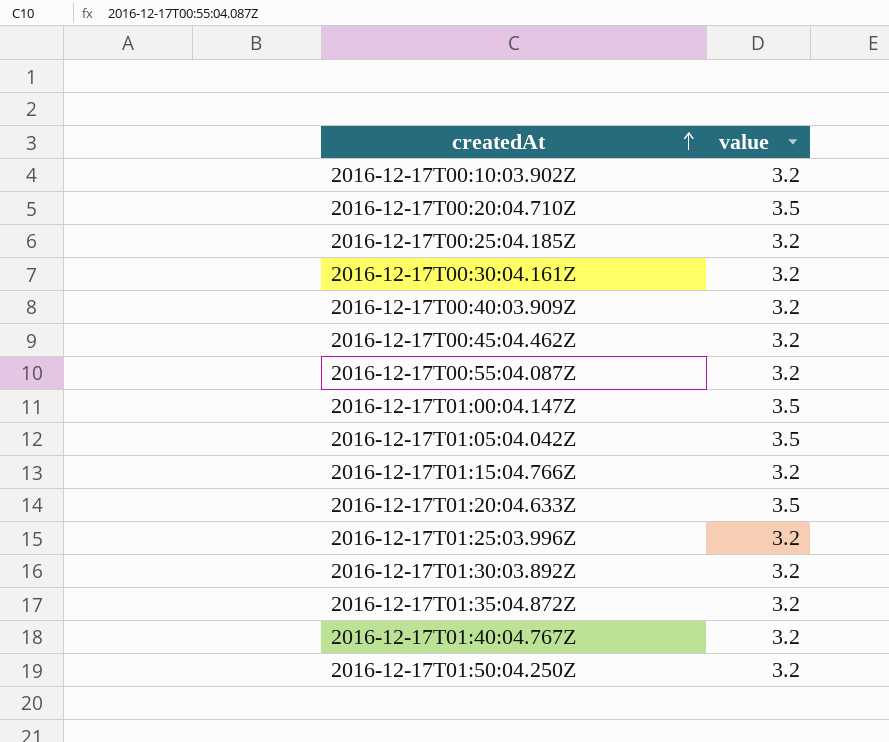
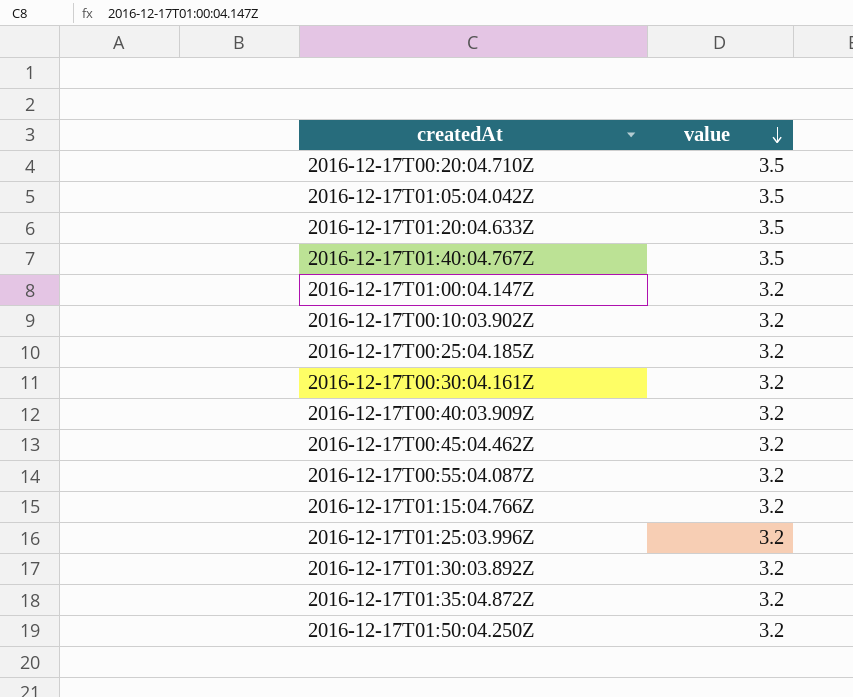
row order: createdAt ascending -> value descending
2016-12-17T01:40:04.767Z | value: 3.2 -> 3.5
2016-12-17T01:00:04.147Z | value: 3.5 -> 3.2

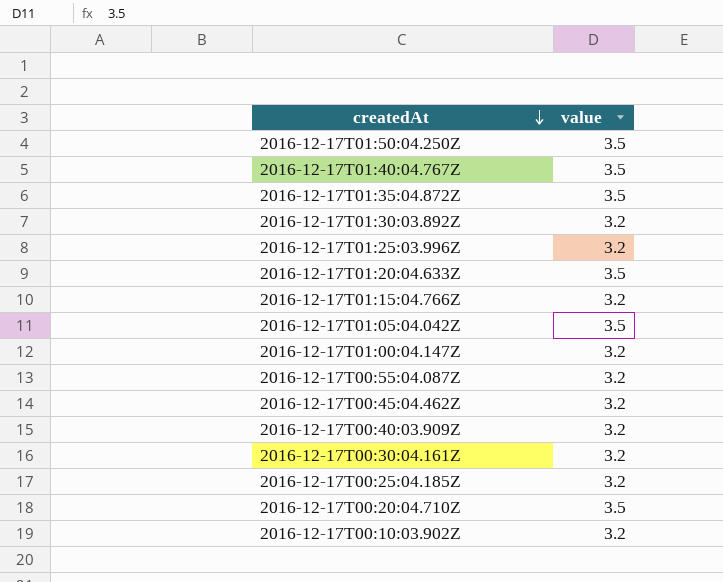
row order: value descending -> createdAt descending
2016-12-17T01:50:04.250Z | value: 3.2 -> 3.5
2016-12-17T01:35:04.872Z | value: 3.2 -> 3.5

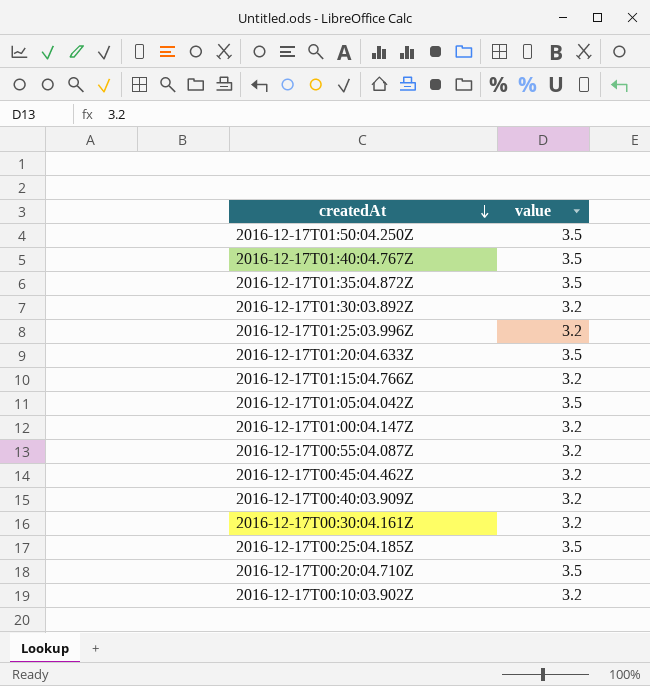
2016-12-17T00:25:04.185Z | value: 3.2 -> 3.5

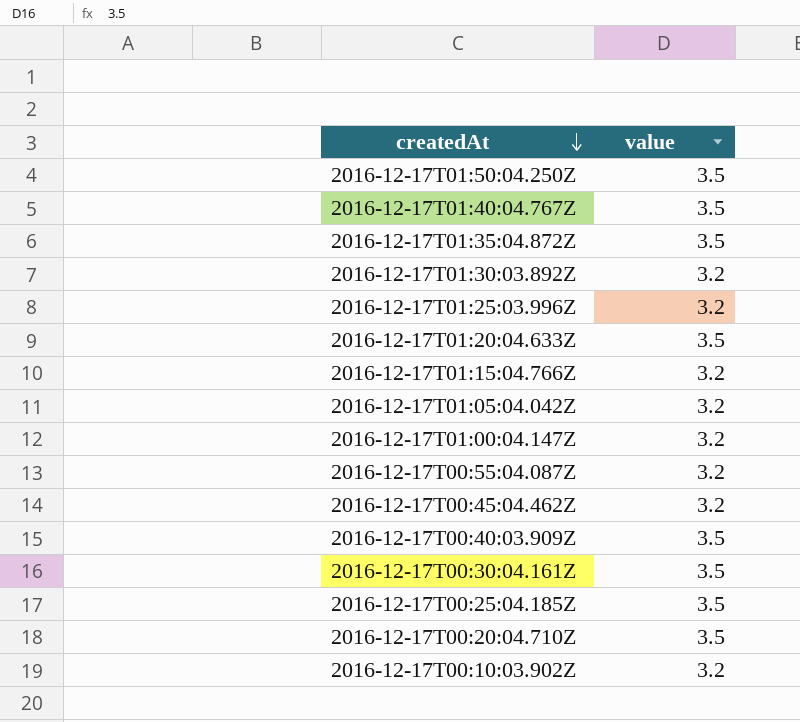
2016-12-17T01:05:04.042Z | value: 3.5 -> 3.2
2016-12-17T00:40:03.909Z | value: 3.2 -> 3.5
2016-12-17T00:30:04.161Z | value: 3.2 -> 3.5

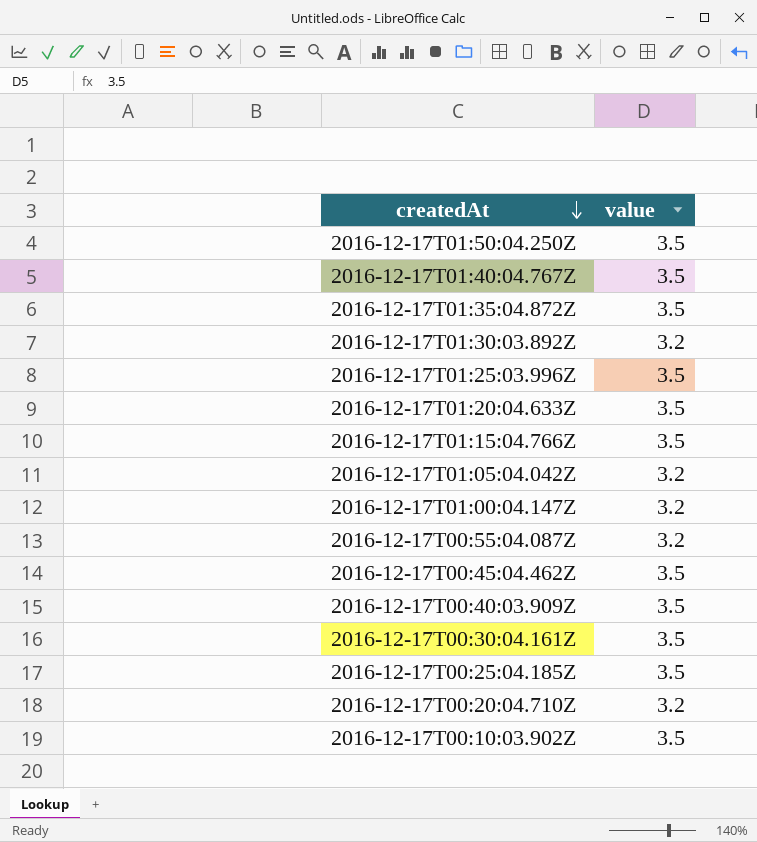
2016-12-17T01:25:03.996Z | value: 3.2 -> 3.5
2016-12-17T01:15:04.766Z | value: 3.2 -> 3.5
2016-12-17T00:45:04.462Z | value: 3.2 -> 3.5
2016-12-17T00:20:04.710Z | value: 3.5 -> 3.2
2016-12-17T00:10:03.902Z | value: 3.2 -> 3.5

